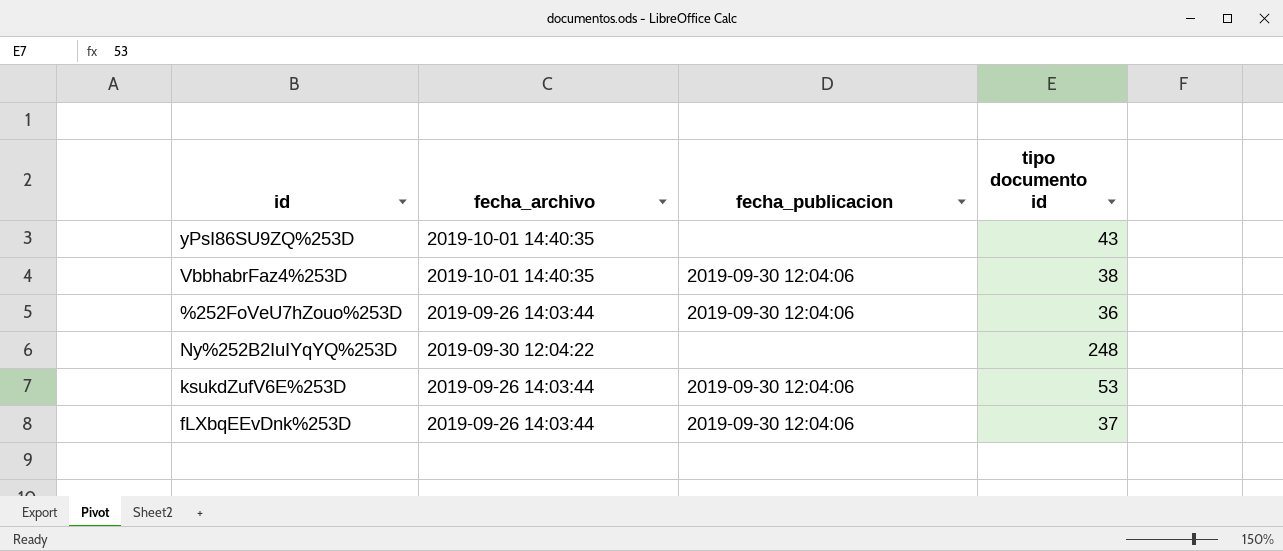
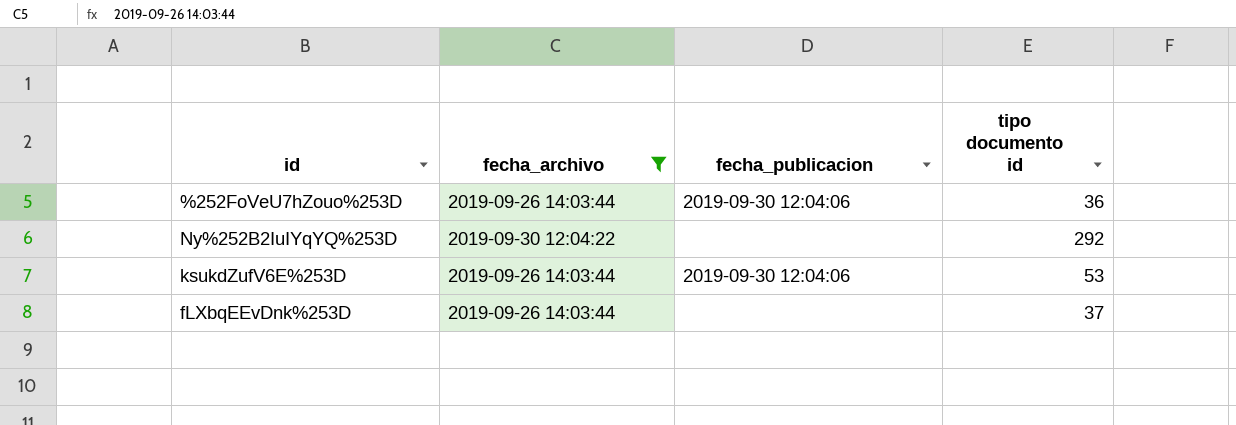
filter: none -> fecha_archivo != 2019-10-01 14:40:35
Ny%252B2IuIYqYQ%253D | tipo documento id: 248 -> 292
fLXbqEEvDnk%253D | fecha_publicacion: 2019-09-30 12:04:06 -> none

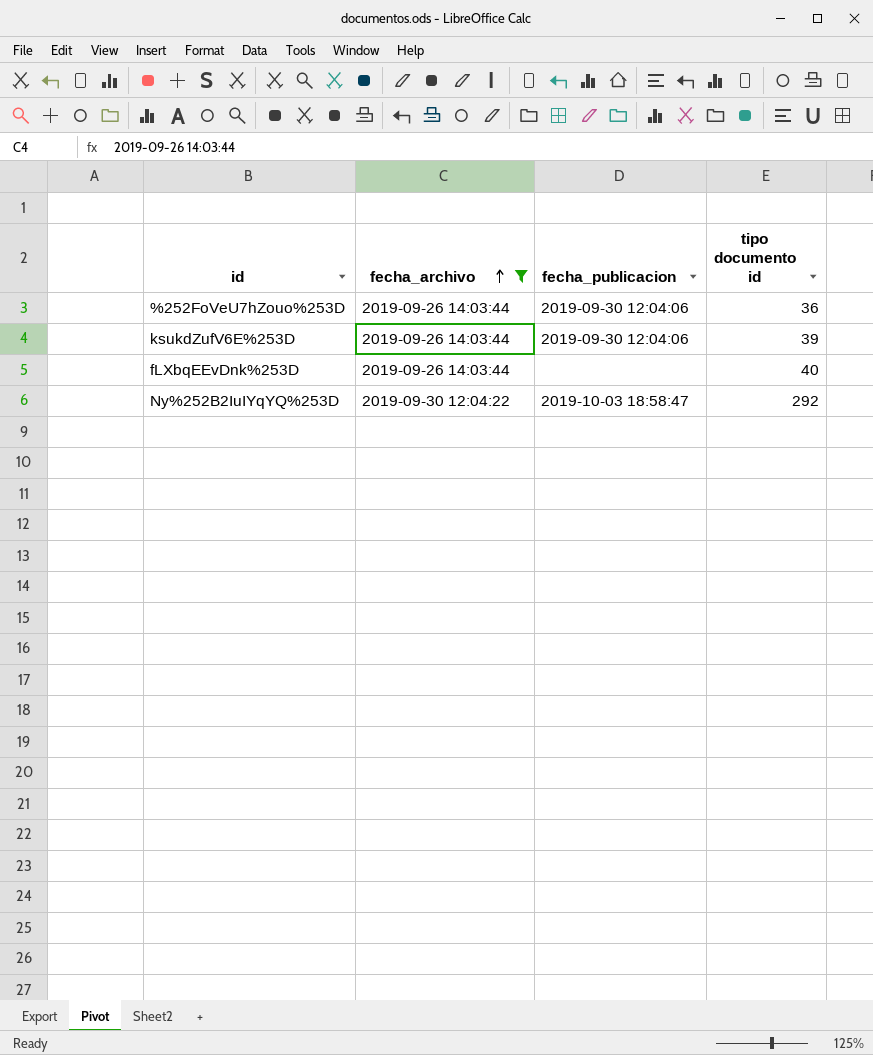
row order: none -> fecha_archivo ascending
ksukdZufV6E%253D | tipo documento id: 53 -> 39
fLXbqEEvDnk%253D | tipo documento id: 37 -> 40
Ny%252B2IuIYqYQ%253D | fecha_publicacion: none -> 2019-10-03 18:58:47

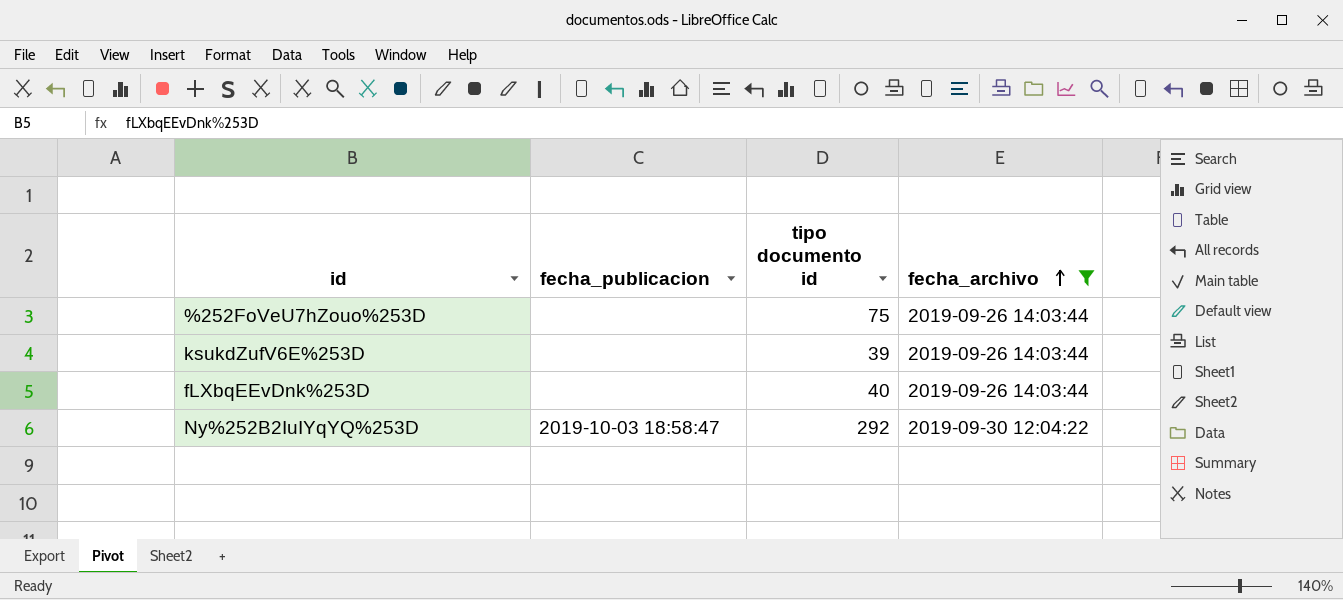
column fecha_archivo | position: 2 -> 4
%252FoVeU7hZouo%253D | fecha_publicacion: 2019-09-30 12:04:06 -> none
%252FoVeU7hZouo%253D | tipo documento id: 36 -> 75
ksukdZufV6E%253D | fecha_publicacion: 2019-09-30 12:04:06 -> none

